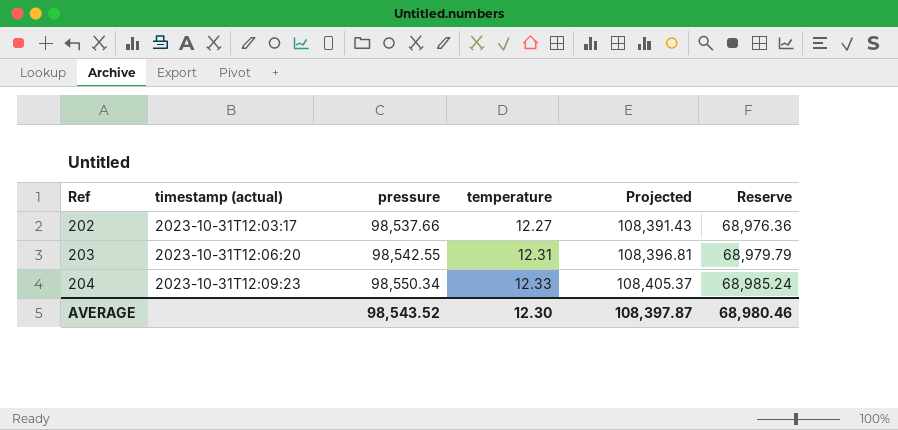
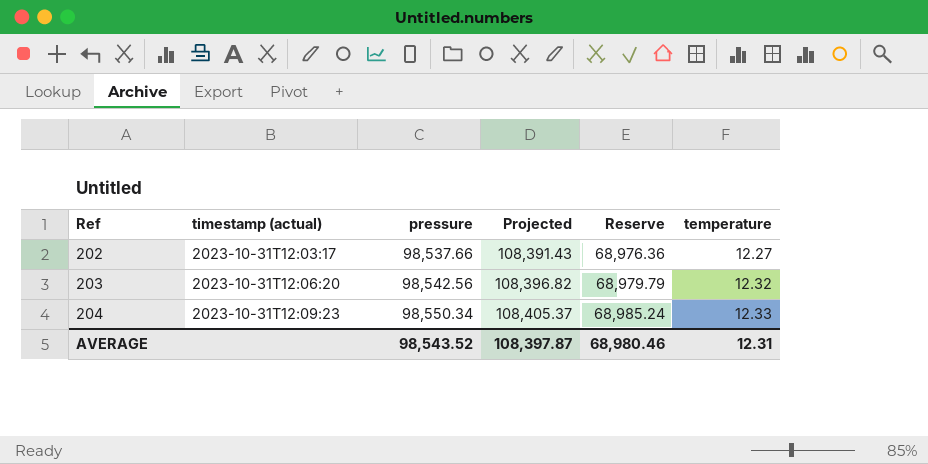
column temperature | position: 4 -> 6
203 | pressure: 98,542.55 -> 98,542.56
203 | Projected: 108,396.81 -> 108,396.82
203 | temperature: 12.31 -> 12.32
AVERAGE | temperature: 12.30 -> 12.31

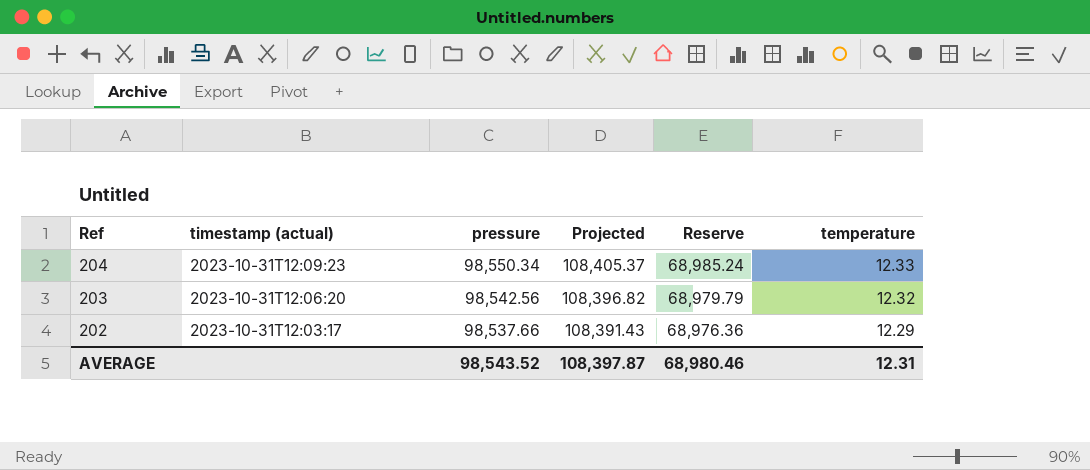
row order: Ref ascending -> Ref descending
202 | temperature: 12.27 -> 12.29

